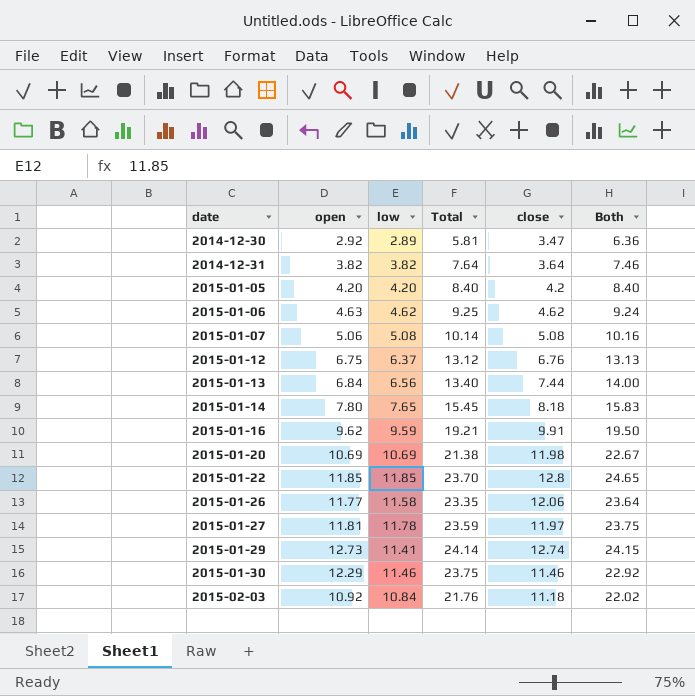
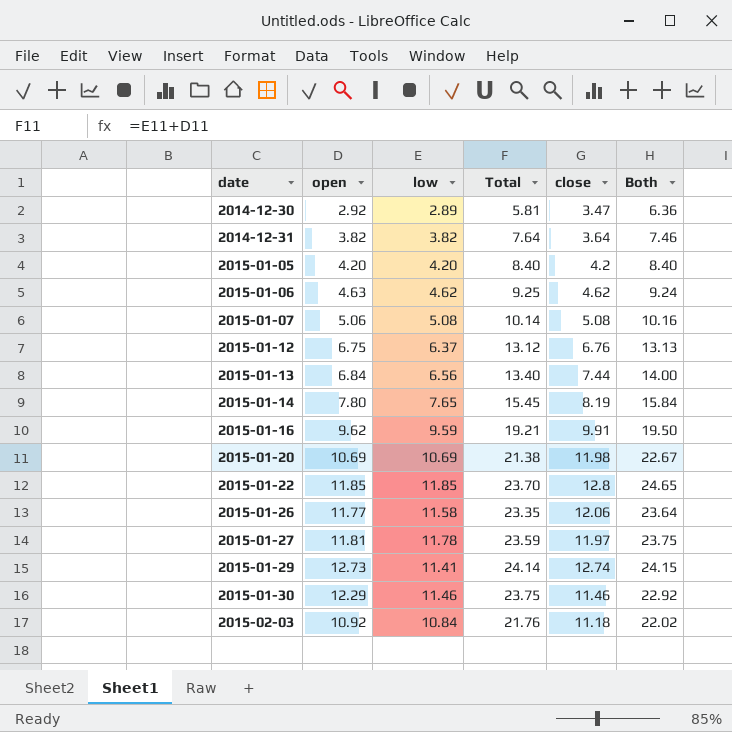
2015-01-14 | close: 8.18 -> 8.19
2015-01-14 | Both: 15.83 -> 15.84

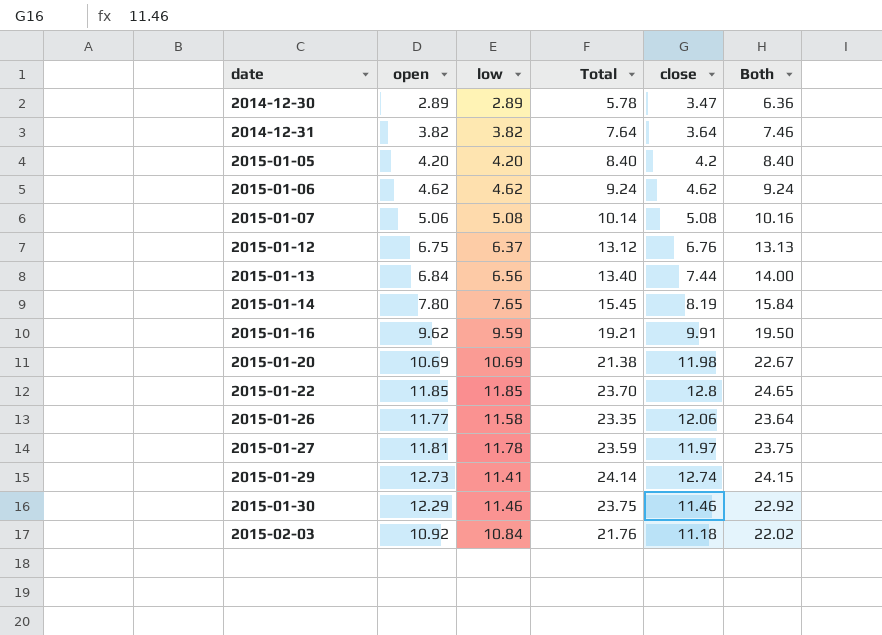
2014-12-30 | open: 2.92 -> 2.89
2014-12-30 | Total: 5.81 -> 5.78
2015-01-06 | open: 4.63 -> 4.62
2015-01-06 | Total: 9.25 -> 9.24

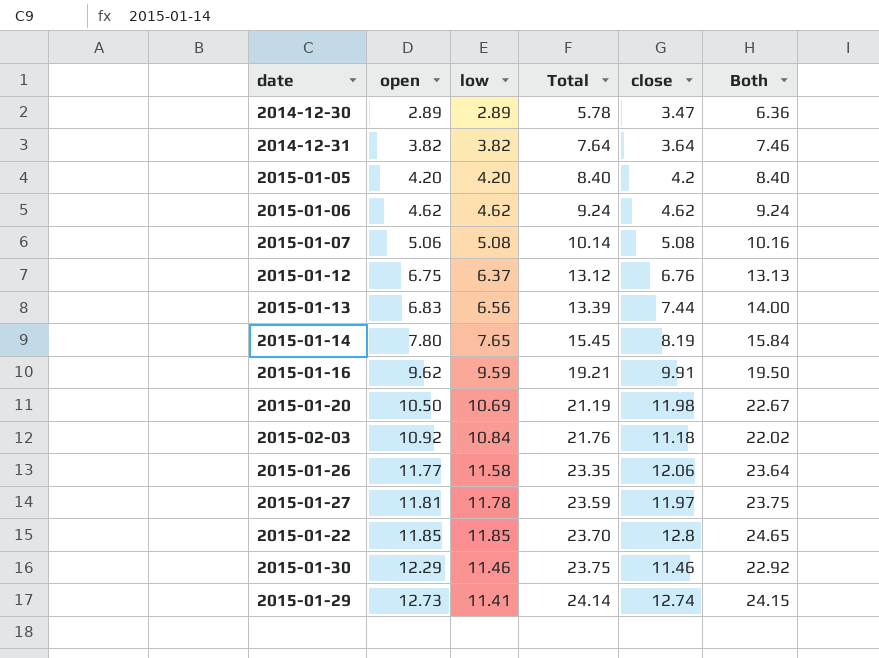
row order: date ascending -> open ascending
2015-01-13 | open: 6.84 -> 6.83
2015-01-13 | Total: 13.40 -> 13.39
2015-01-20 | open: 10.69 -> 10.50
2015-01-20 | Total: 21.38 -> 21.19

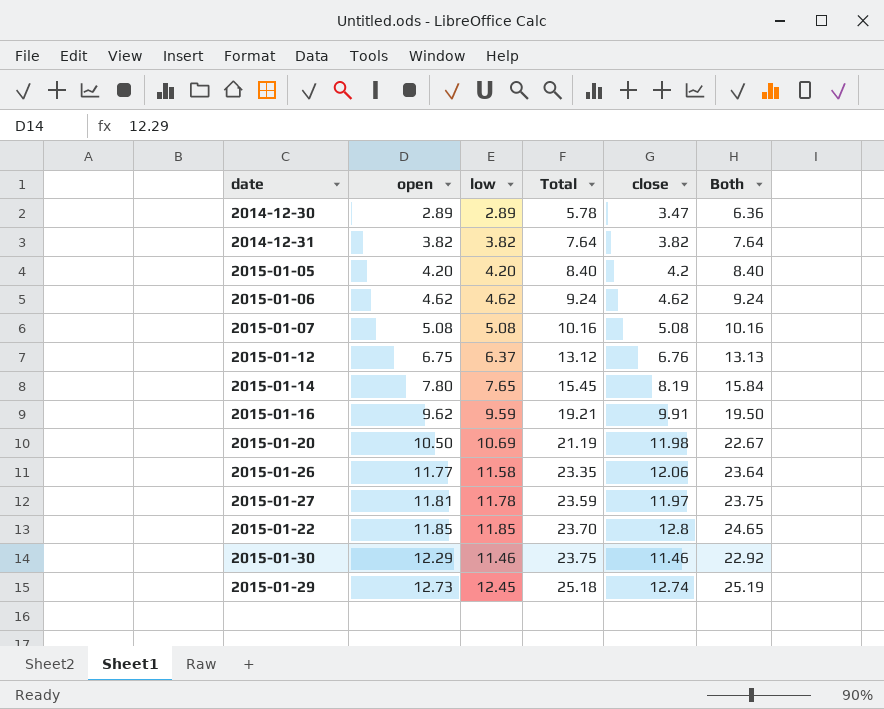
row 2015-01-13: 6.83 | 6.56 | 13.39 | 7.44 | 14.00 -> none
row 2015-02-03: 10.92 | 10.84 | 21.76 | 11.18 | 22.02 -> none
2014-12-31 | close: 3.64 -> 3.82
2014-12-31 | Both: 7.46 -> 7.64
2015-01-07 | open: 5.06 -> 5.08
2015-01-07 | Total: 10.14 -> 10.16
2015-01-29 | low: 11.41 -> 12.45
2015-01-29 | Total: 24.14 -> 25.18
2015-01-29 | Both: 24.15 -> 25.19

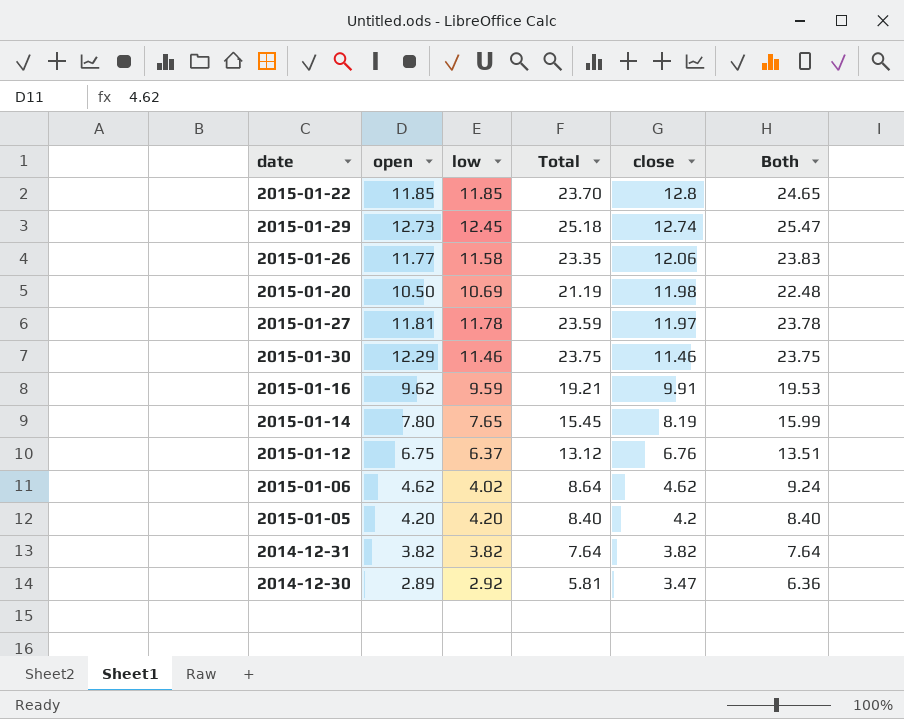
row order: open ascending -> close descending
column Both | formula: [low] + [close] -> [open] + [close]
row 2015-01-07: 5.08 | 5.08 | 10.16 | 5.08 | 10.16 -> none
2015-01-06 | low: 4.62 -> 4.02
2015-01-06 | Total: 9.24 -> 8.64
2014-12-30 | low: 2.89 -> 2.92
2014-12-30 | Total: 5.78 -> 5.81

